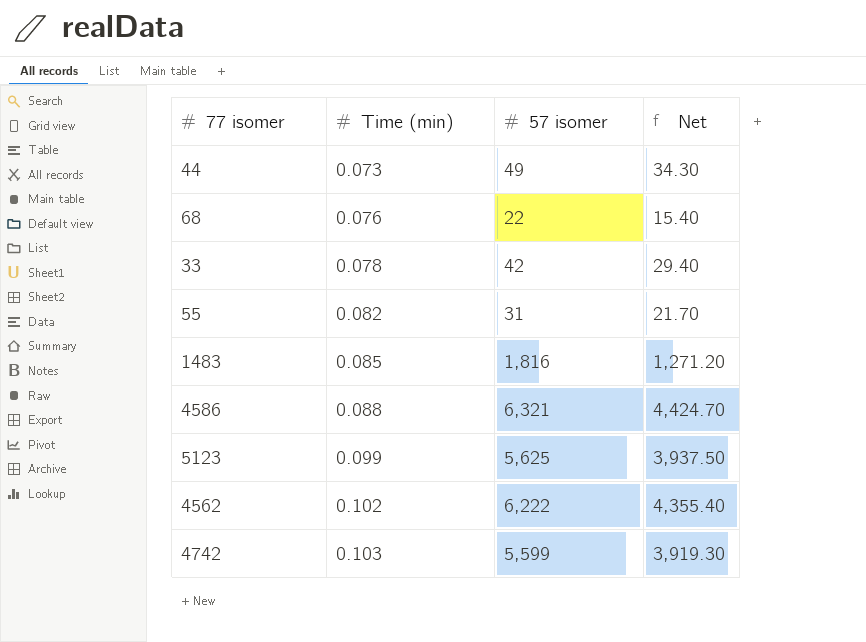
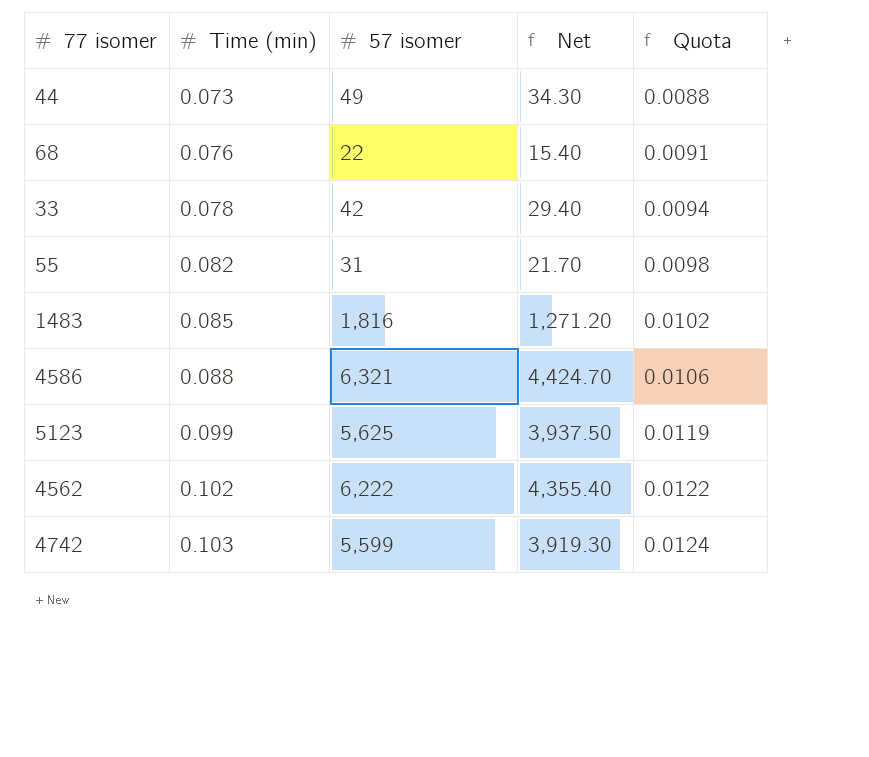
column Quota | formula: none -> [Time (min)] * 0.12

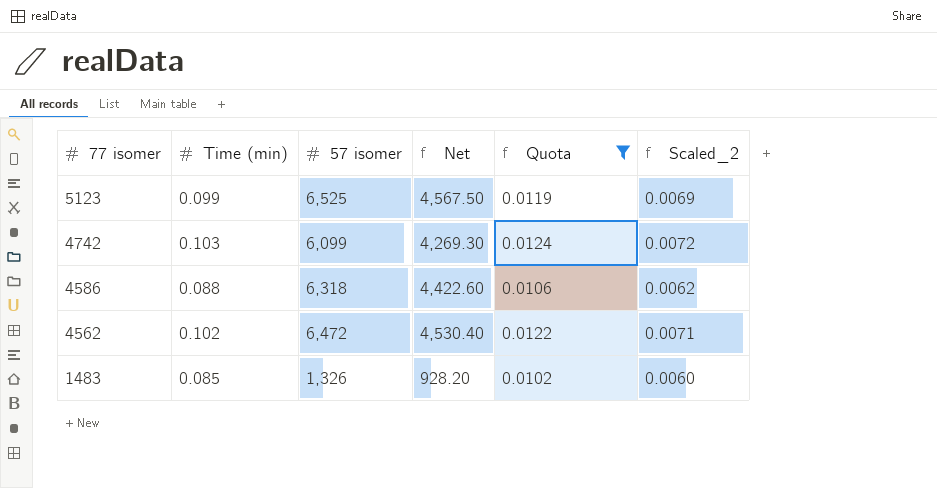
filter: none -> Quota >= 0.0102
row order: Time (min) ascending -> 77 isomer descending
column Scaled_2 | formula: none -> [Time (min)] * 0.07
5123 | 57 isomer: 5,625 -> 6,525
5123 | Net: 3,937.50 -> 4,567.50
4742 | 57 isomer: 5,599 -> 6,099
4742 | Net: 3,919.30 -> 4,269.30
4586 | 57 isomer: 6,321 -> 6,318
4586 | Net: 4,424.70 -> 4,422.60
4562 | 57 isomer: 6,222 -> 6,472
4562 | Net: 4,355.40 -> 4,530.40
1483 | 57 isomer: 1,816 -> 1,326
1483 | Net: 1,271.20 -> 928.20

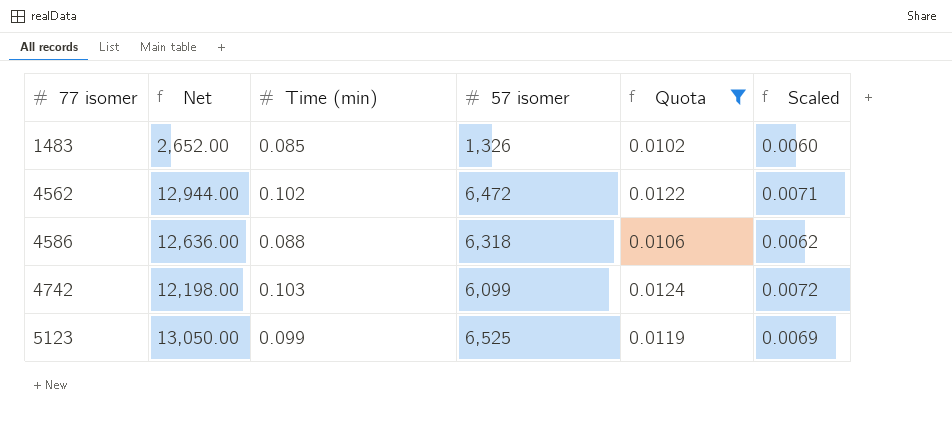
row order: 77 isomer descending -> 77 isomer ascending
column Net | formula: [57 isomer] * 0.7 -> [57 isomer] * 2
column Net | position: 4 -> 2
column name: Scaled_2 -> Scaled

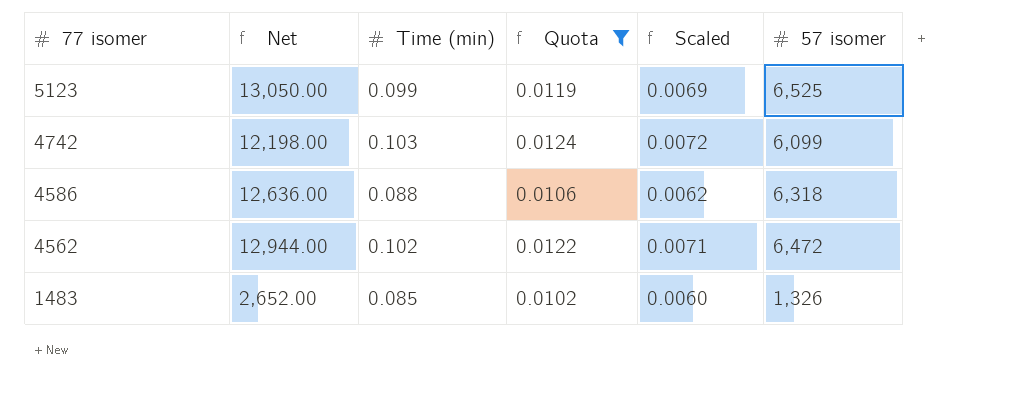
row order: 77 isomer ascending -> 77 isomer descending
column 57 isomer | position: 4 -> 6

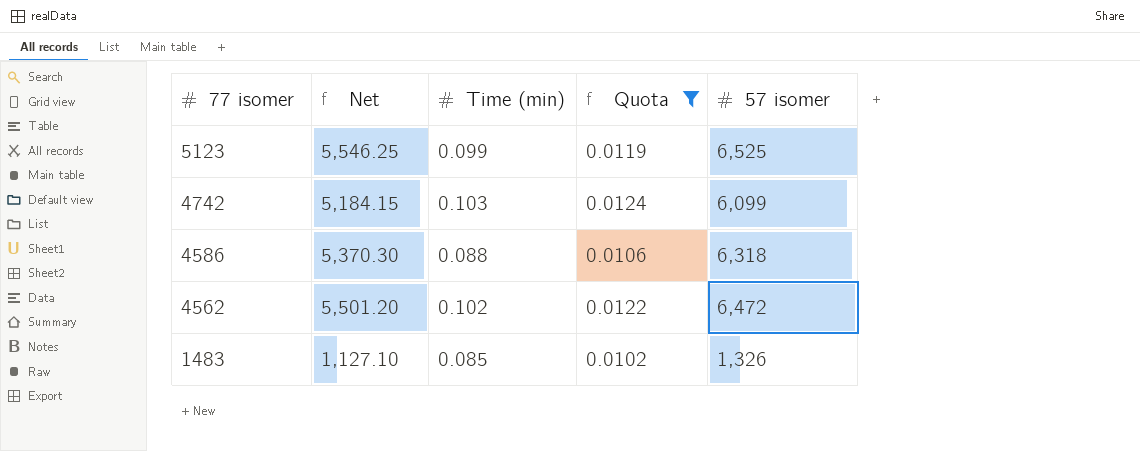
column Scaled | formula: [Time (min)] * 0.07 -> none
column Net | formula: [57 isomer] * 2 -> [57 isomer] * 0.85

